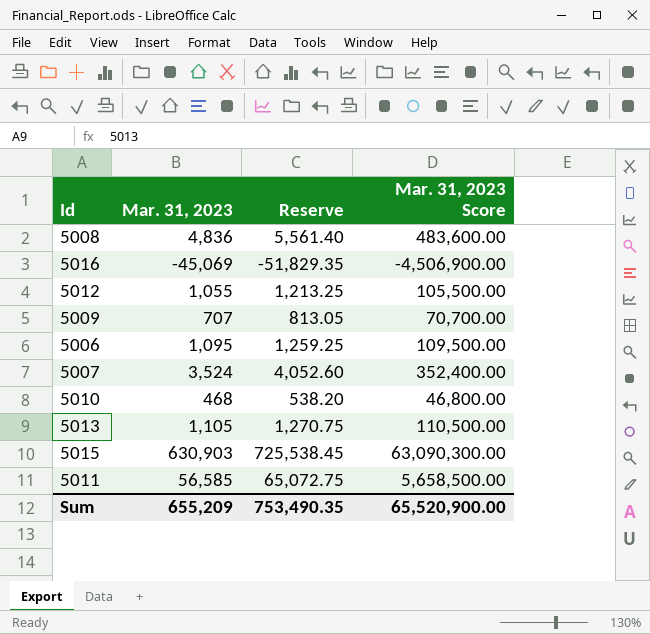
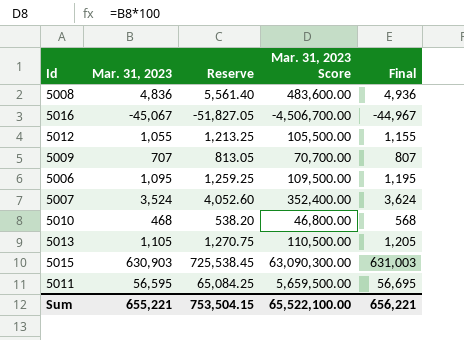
column Final | formula: none -> [Mar. 31, 2023] + 100
5016 | Mar. 31, 2023: -45,069 -> -45,067
5016 | Reserve: -51,829.35 -> -51,827.05
5016 | Mar. 31, 2023 Score: -4,506,900.00 -> -4,506,700.00
5011 | Mar. 31, 2023: 56,585 -> 56,595
5011 | Reserve: 65,072.75 -> 65,084.25
5011 | Mar. 31, 2023 Score: 5,658,500.00 -> 5,659,500.00
Sum | Mar. 31, 2023: 655,209 -> 655,221
Sum | Reserve: 753,490.35 -> 753,504.15
Sum | Mar. 31, 2023 Score: 65,520,900.00 -> 65,522,100.00

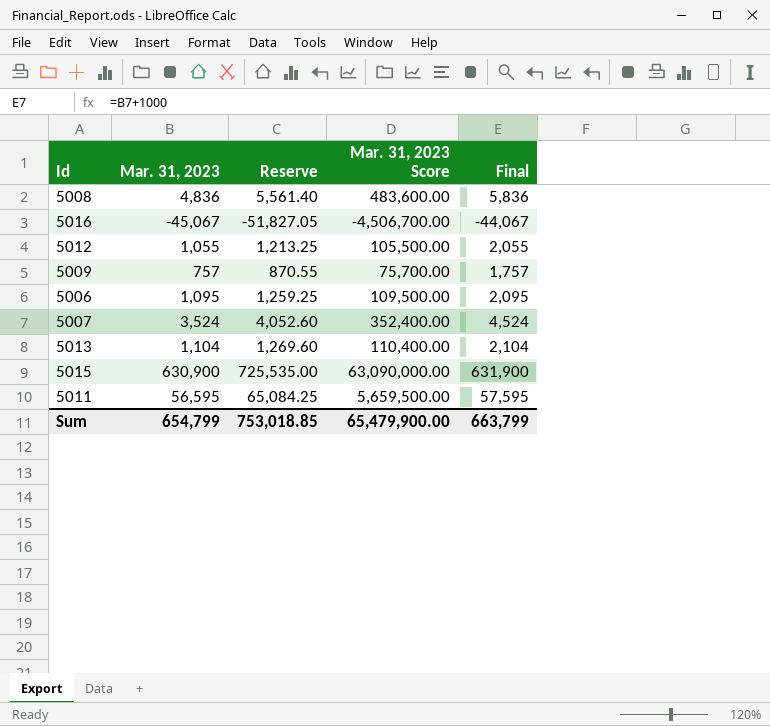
column Final | formula: [Mar. 31, 2023] + 100 -> [Mar. 31, 2023] + 1000
row 5010: 468 | 538.20 | 46,800.00 | 568 -> none
5009 | Mar. 31, 2023: 707 -> 757
5009 | Reserve: 813.05 -> 870.55
5009 | Mar. 31, 2023 Score: 70,700.00 -> 75,700.00
5013 | Mar. 31, 2023: 1,105 -> 1,104
5013 | Reserve: 1,270.75 -> 1,269.60
5013 | Mar. 31, 2023 Score: 110,500.00 -> 110,400.00
5015 | Mar. 31, 2023: 630,903 -> 630,900
5015 | Reserve: 725,538.45 -> 725,535.00
5015 | Mar. 31, 2023 Score: 63,090,300.00 -> 63,090,000.00
Sum | Mar. 31, 2023: 655,221 -> 654,799
Sum | Reserve: 753,504.15 -> 753,018.85
Sum | Mar. 31, 2023 Score: 65,522,100.00 -> 65,479,900.00
Sum | Final: 656,221 -> 663,799

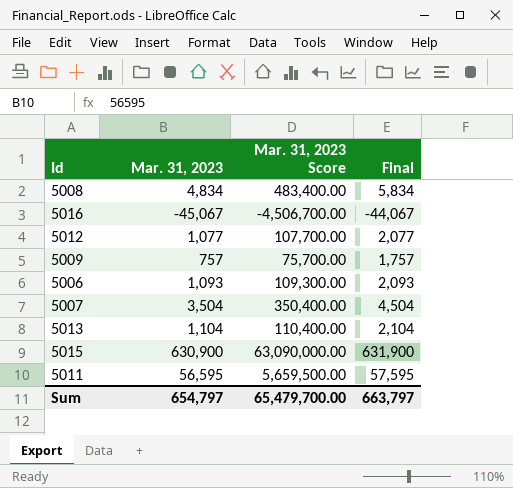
column Reserve | formula: [Mar. 31, 2023] * 1.15 -> none
5008 | Mar. 31, 2023: 4,836 -> 4,834
5008 | Mar. 31, 2023 Score: 483,600.00 -> 483,400.00
5008 | Final: 5,836 -> 5,834
5012 | Mar. 31, 2023: 1,055 -> 1,077
5012 | Mar. 31, 2023 Score: 105,500.00 -> 107,700.00
5012 | Final: 2,055 -> 2,077
5006 | Mar. 31, 2023: 1,095 -> 1,093
5006 | Mar. 31, 2023 Score: 109,500.00 -> 109,300.00
5006 | Final: 2,095 -> 2,093
5007 | Mar. 31, 2023: 3,524 -> 3,504
5007 | Mar. 31, 2023 Score: 352,400.00 -> 350,400.00
5007 | Final: 4,524 -> 4,504
Sum | Mar. 31, 2023: 654,799 -> 654,797
Sum | Mar. 31, 2023 Score: 65,479,900.00 -> 65,479,700.00
Sum | Final: 663,799 -> 663,797

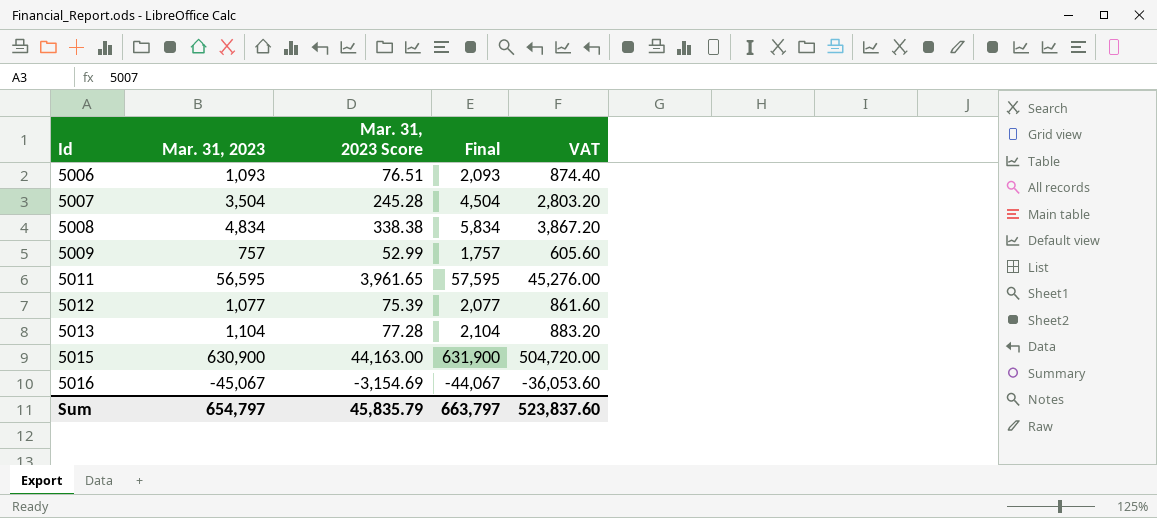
row order: none -> Id ascending
column Mar. 31, 2023 Score | formula: [Mar. 31, 2023] * 100 -> [Mar. 31, 2023] * 0.07
column VAT | formula: none -> [Mar. 31, 2023] * 0.8
Sum | Mar. 31, 2023 Score: 65,479,700.00 -> 45,835.79

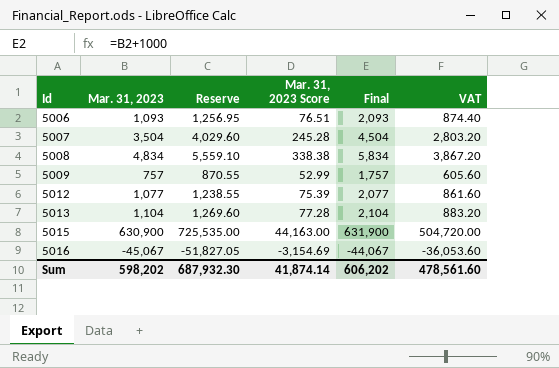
column Reserve | formula: none -> [Mar. 31, 2023] * 1.15
row 5011: 56,595 | 3,961.65 | 57,595 | 45,276.00 -> none
Sum | Mar. 31, 2023: 654,797 -> 598,202
Sum | Mar. 31, 2023 Score: 45,835.79 -> 41,874.14
Sum | Final: 663,797 -> 606,202
Sum | VAT: 523,837.60 -> 478,561.60

